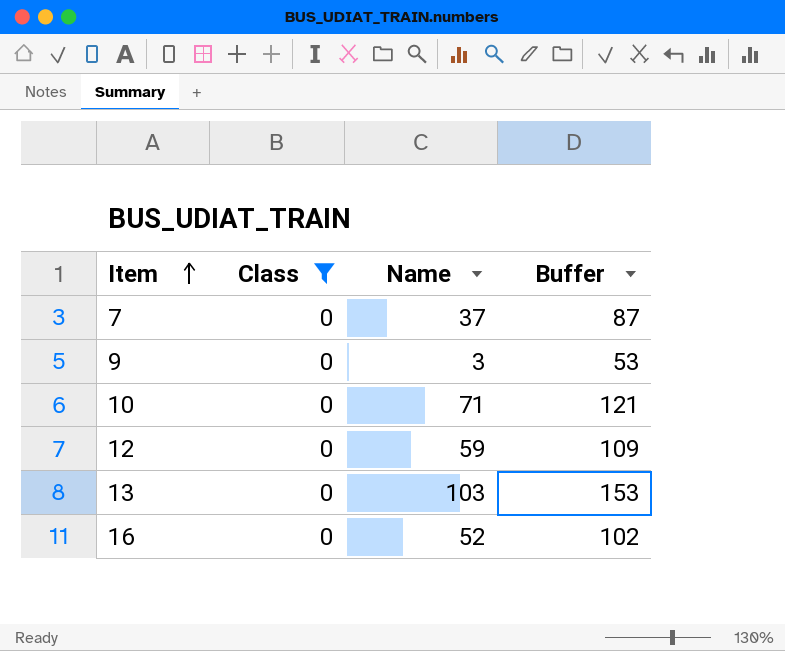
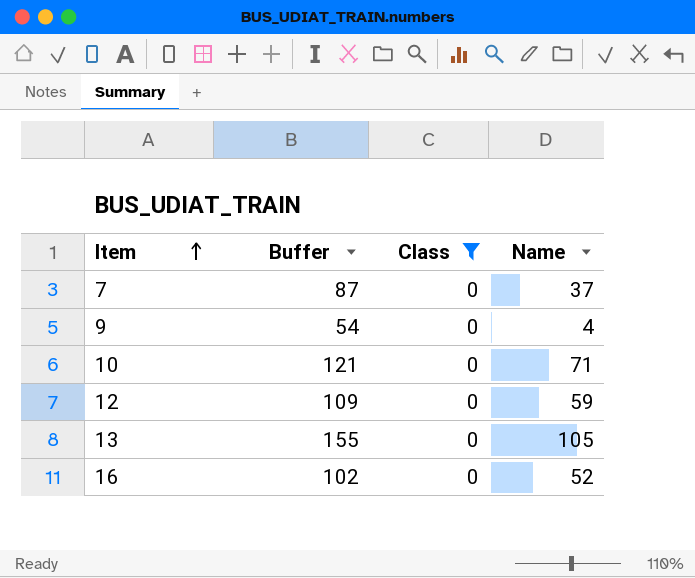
column Buffer | position: 4 -> 2
9 | Buffer: 53 -> 54
9 | Name: 3 -> 4
13 | Buffer: 153 -> 155
13 | Name: 103 -> 105

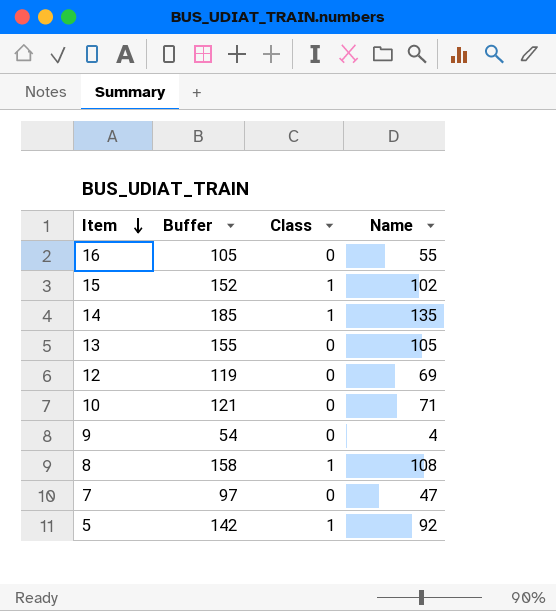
filter: Class = 0 -> none
row order: Item ascending -> Item descending
16 | Buffer: 102 -> 105
16 | Name: 52 -> 55
12 | Buffer: 109 -> 119
12 | Name: 59 -> 69
7 | Buffer: 87 -> 97
7 | Name: 37 -> 47

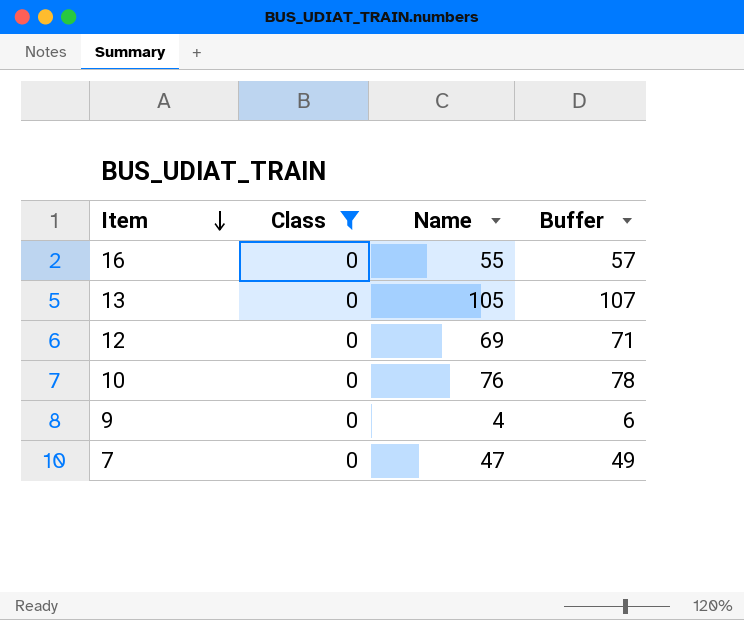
filter: none -> Class = 0
column Buffer | formula: [Name] + 50 -> [Name] + 2
column Buffer | position: 2 -> 4
10 | Name: 71 -> 76

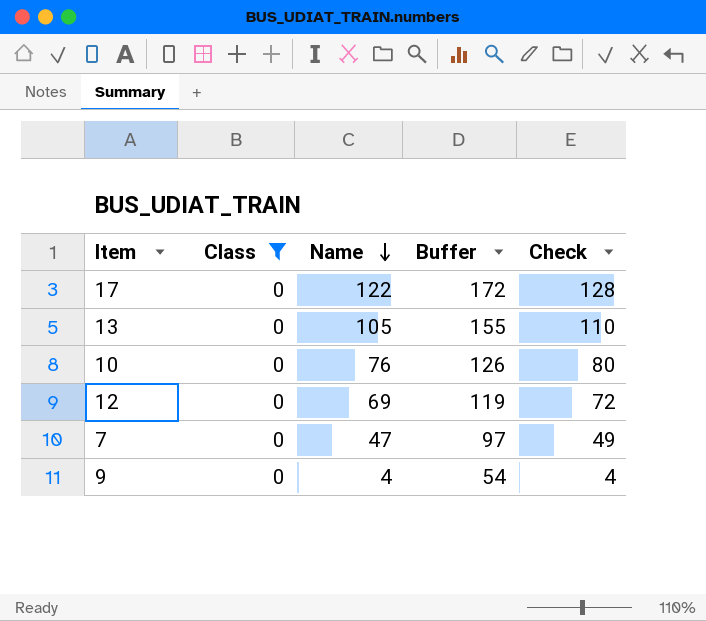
row order: Item descending -> Name descending
column Buffer | formula: [Name] + 2 -> [Name] + 50
column Check | formula: none -> [Name] * 1.05
row 16: 0 | 55 | 57 -> none
row 17: none -> 0 | 122 | 172 | 128

